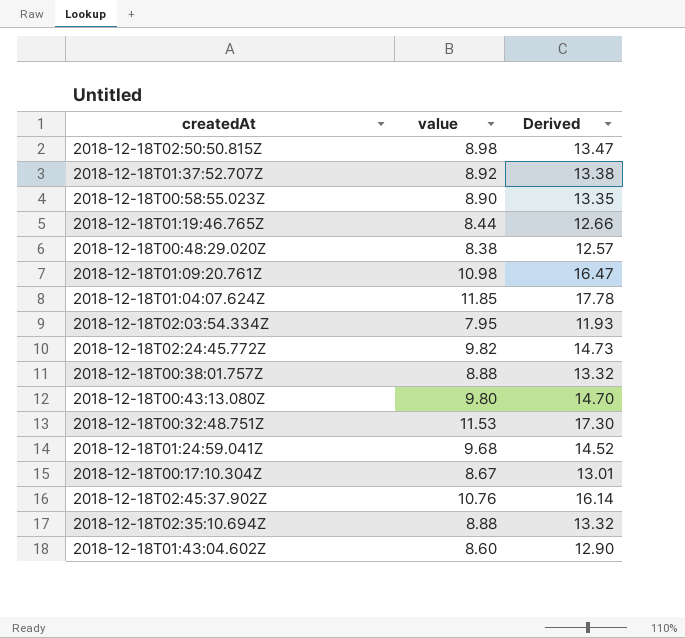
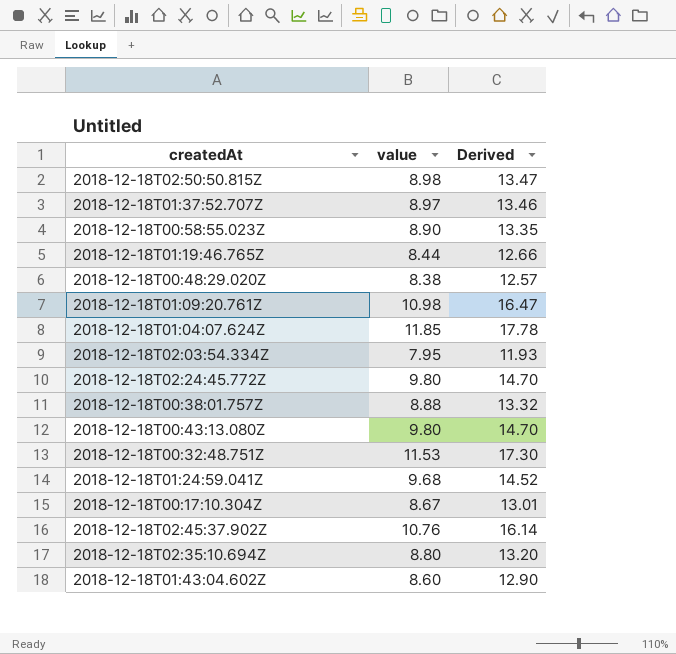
2018-12-18T01:37:52.707Z | value: 8.92 -> 8.97
2018-12-18T01:37:52.707Z | Derived: 13.38 -> 13.46
2018-12-18T02:24:45.772Z | value: 9.82 -> 9.80
2018-12-18T02:24:45.772Z | Derived: 14.73 -> 14.70
2018-12-18T02:35:10.694Z | value: 8.88 -> 8.80
2018-12-18T02:35:10.694Z | Derived: 13.32 -> 13.20

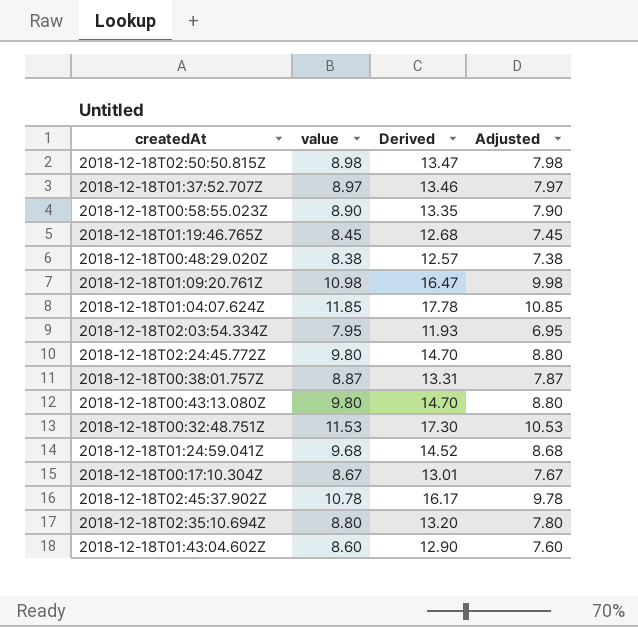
column Adjusted | formula: none -> [value] - 1
2018-12-18T01:19:46.765Z | value: 8.44 -> 8.45
2018-12-18T01:19:46.765Z | Derived: 12.66 -> 12.68
2018-12-18T00:38:01.757Z | value: 8.88 -> 8.87
2018-12-18T00:38:01.757Z | Derived: 13.32 -> 13.31
2018-12-18T02:45:37.902Z | value: 10.76 -> 10.78
2018-12-18T02:45:37.902Z | Derived: 16.14 -> 16.17

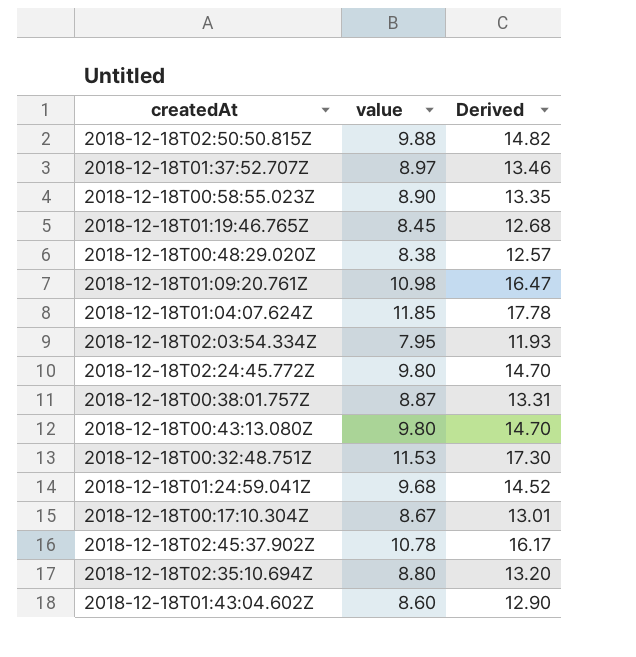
column Adjusted | formula: [value] - 1 -> none
2018-12-18T02:50:50.815Z | value: 8.98 -> 9.88
2018-12-18T02:50:50.815Z | Derived: 13.47 -> 14.82

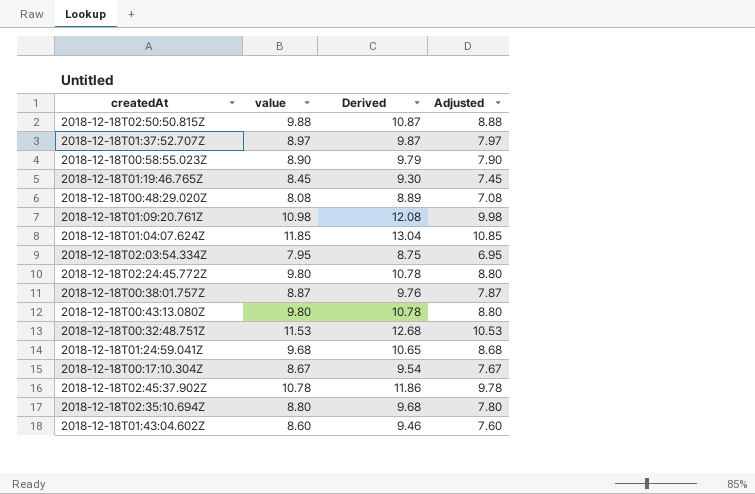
column Derived | formula: [value] * 1.5 -> [value] * 1.1
column Adjusted | formula: none -> [value] - 1
2018-12-18T00:48:29.020Z | value: 8.38 -> 8.08

